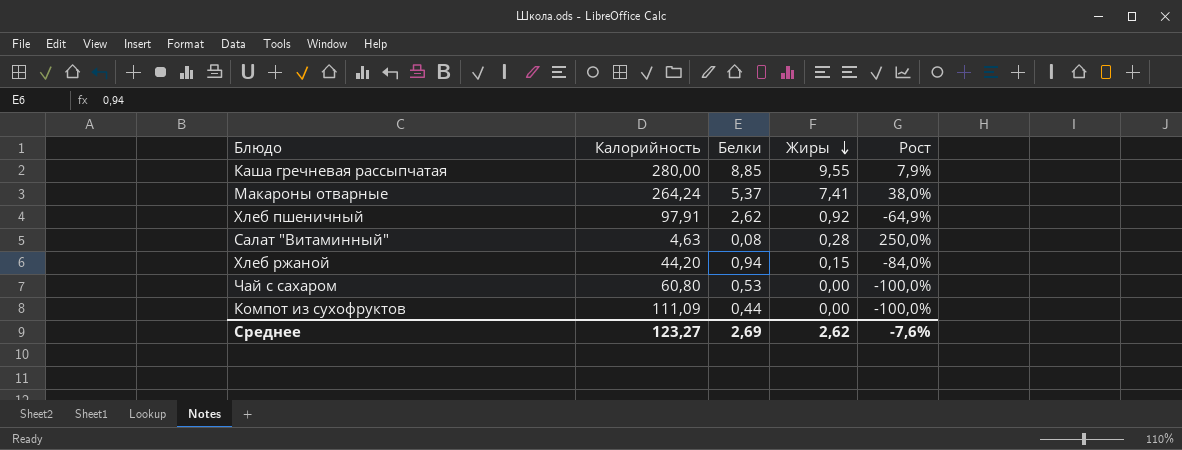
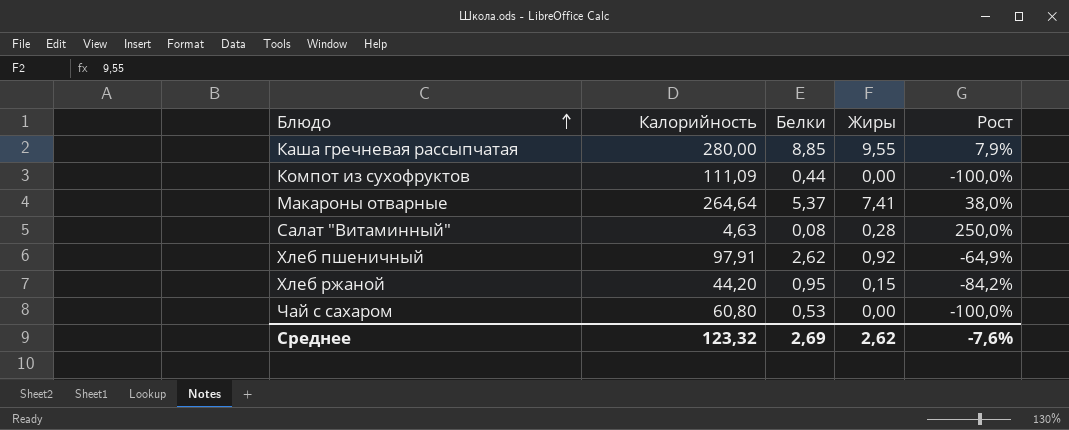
row order: Жиры descending -> Блюдо ascending
Макароны отварные | Калорийность: 264,24 -> 264,64
Хлеб ржаной | Белки: 0,94 -> 0,95
Хлеб ржаной | Рост: -84,0% -> -84,2%
Среднее | Калорийность: 123,27 -> 123,32

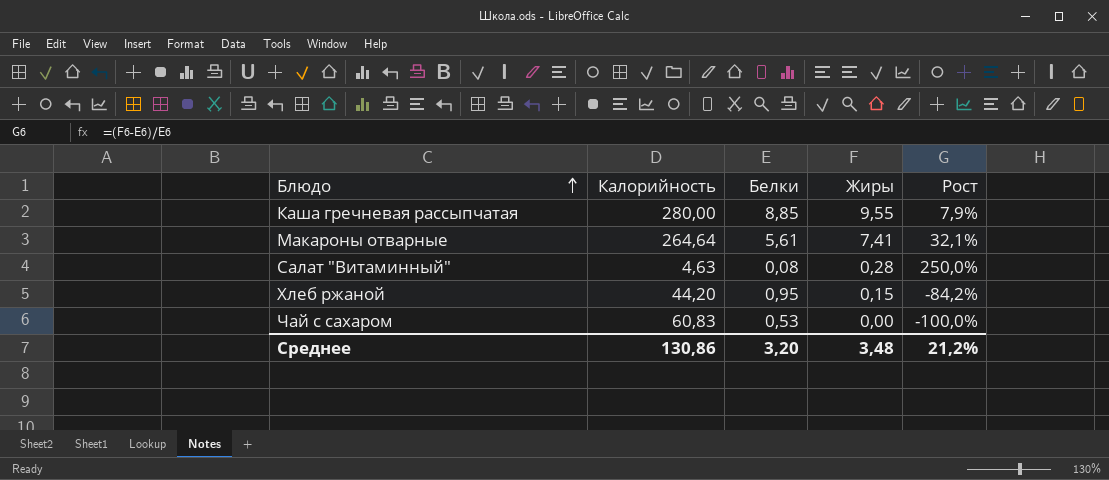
row Компот из сухофруктов: 111,09 | 0,44 | 0,00 | -100,0% -> none
row Хлеб пшеничный: 97,91 | 2,62 | 0,92 | -64,9% -> none
Макароны отварные | Белки: 5,37 -> 5,61
Макароны отварные | Рост: 38,0% -> 32,1%
Чай с сахаром | Калорийность: 60,80 -> 60,83
Среднее | Калорийность: 123,32 -> 130,86
Среднее | Белки: 2,69 -> 3,20
Среднее | Жиры: 2,62 -> 3,48
Среднее | Рост: -7,6% -> 21,2%

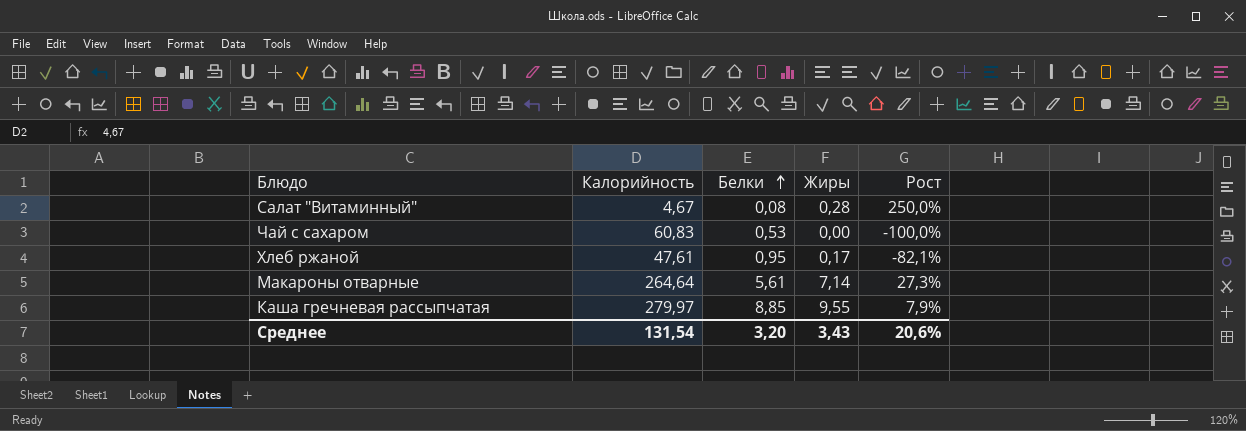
row order: Блюдо ascending -> Белки ascending
Салат "Витаминный" | Калорийность: 4,63 -> 4,67
Хлеб ржаной | Калорийность: 44,20 -> 47,61
Хлеб ржаной | Жиры: 0,15 -> 0,17
Хлеб ржаной | Рост: -84,2% -> -82,1%
Макароны отварные | Жиры: 7,41 -> 7,14
Макароны отварные | Рост: 32,1% -> 27,3%
Каша гречневая рассыпчатая | Калорийность: 280,00 -> 279,97
Среднее | Калорийность: 130,86 -> 131,54
Среднее | Жиры: 3,48 -> 3,43
Среднее | Рост: 21,2% -> 20,6%

